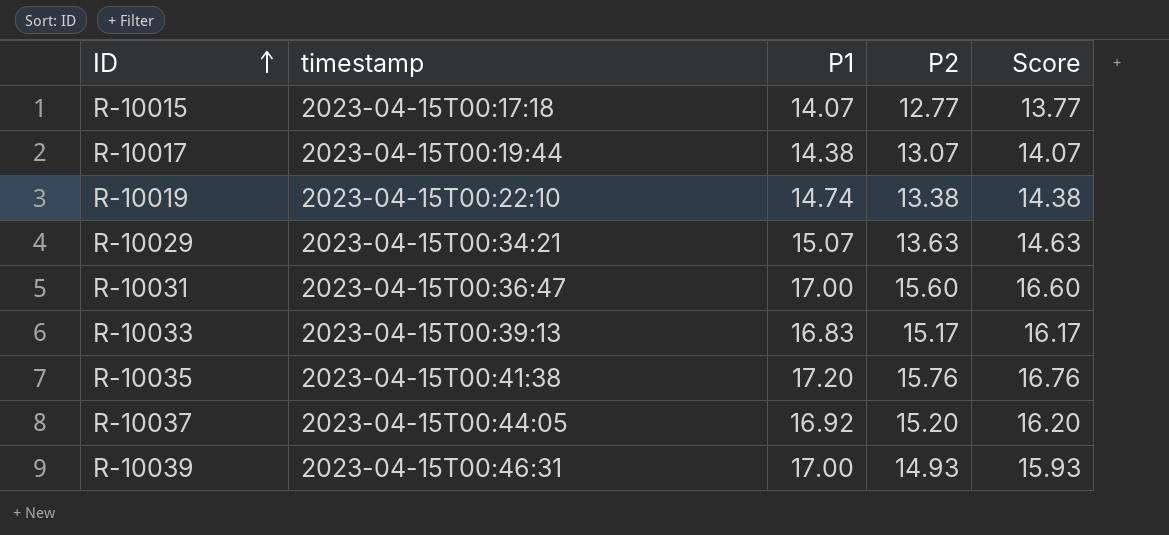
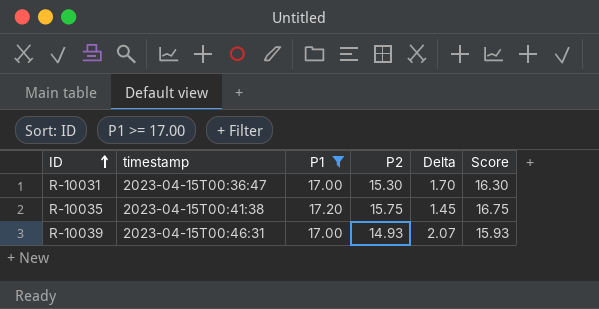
filter: none -> P1 >= 17.00
column Delta | formula: none -> [P1] - [P2]
R-10031 | P2: 15.60 -> 15.30
R-10031 | Score: 16.60 -> 16.30
R-10035 | P2: 15.76 -> 15.75
R-10035 | Score: 16.76 -> 16.75

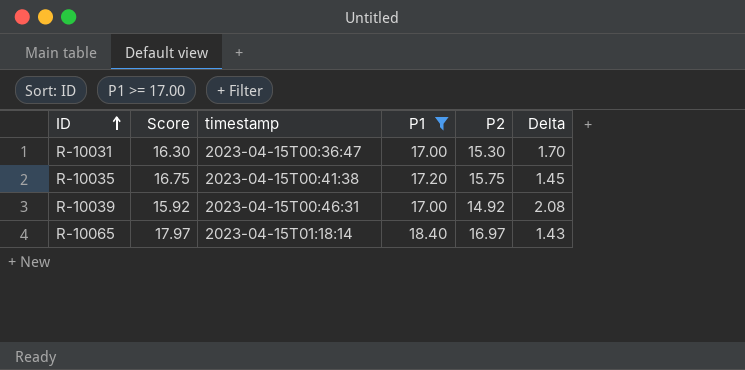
column Score | position: 6 -> 2
R-10039 | Score: 15.93 -> 15.92
R-10039 | P2: 14.93 -> 14.92
R-10039 | Delta: 2.07 -> 2.08
row R-10065: none -> 17.97 | 2023-04-15T01:18:14 | 18.40 | 16.97 | 1.43

